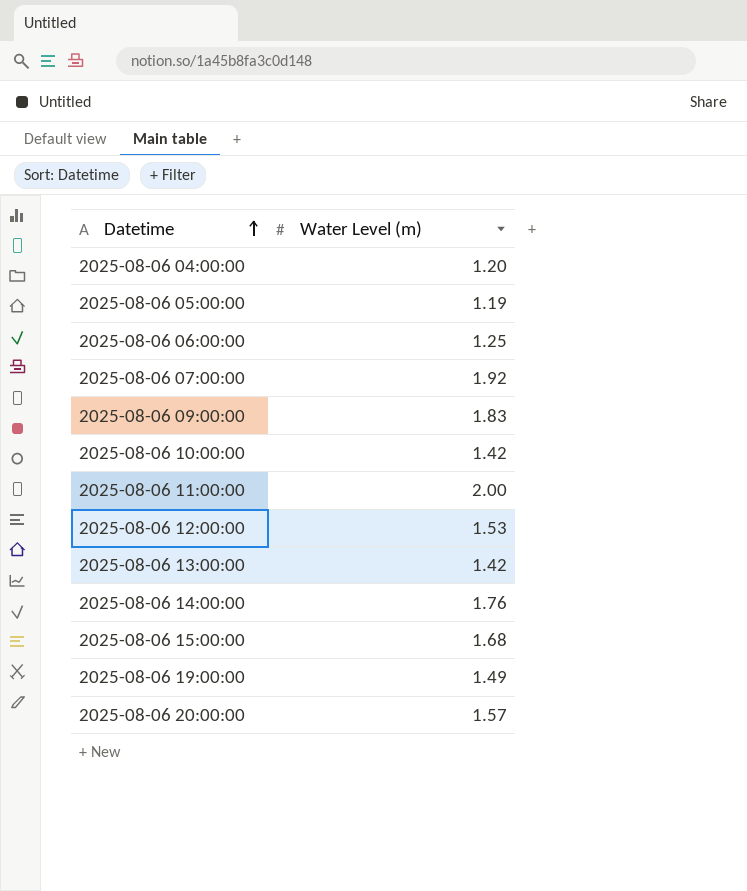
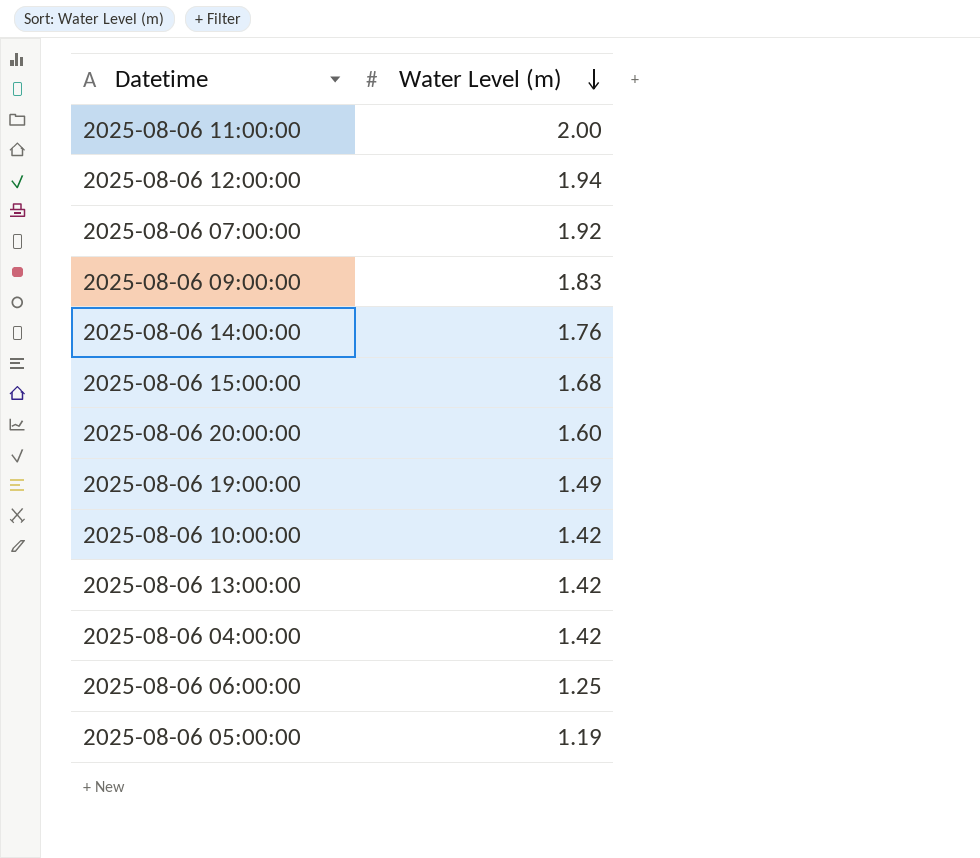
row order: Datetime ascending -> Water Level (m) descending
2025-08-06 12:00:00 | Water Level (m): 1.53 -> 1.94
2025-08-06 20:00:00 | Water Level (m): 1.57 -> 1.60
2025-08-06 04:00:00 | Water Level (m): 1.20 -> 1.42

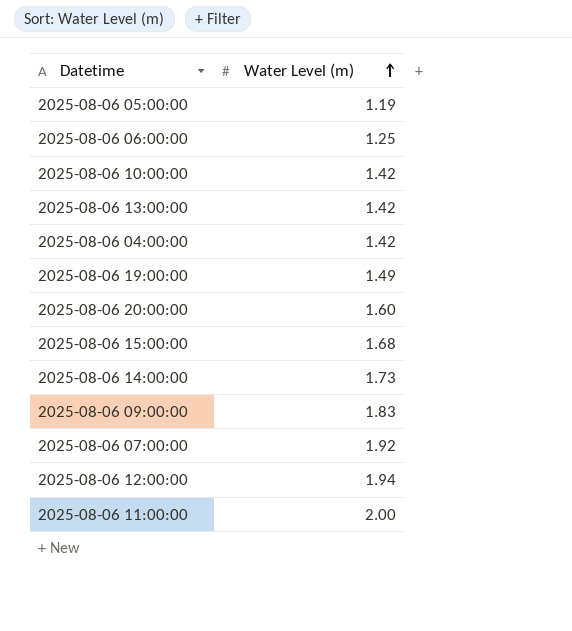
row order: Water Level (m) descending -> Water Level (m) ascending
2025-08-06 14:00:00 | Water Level (m): 1.76 -> 1.73

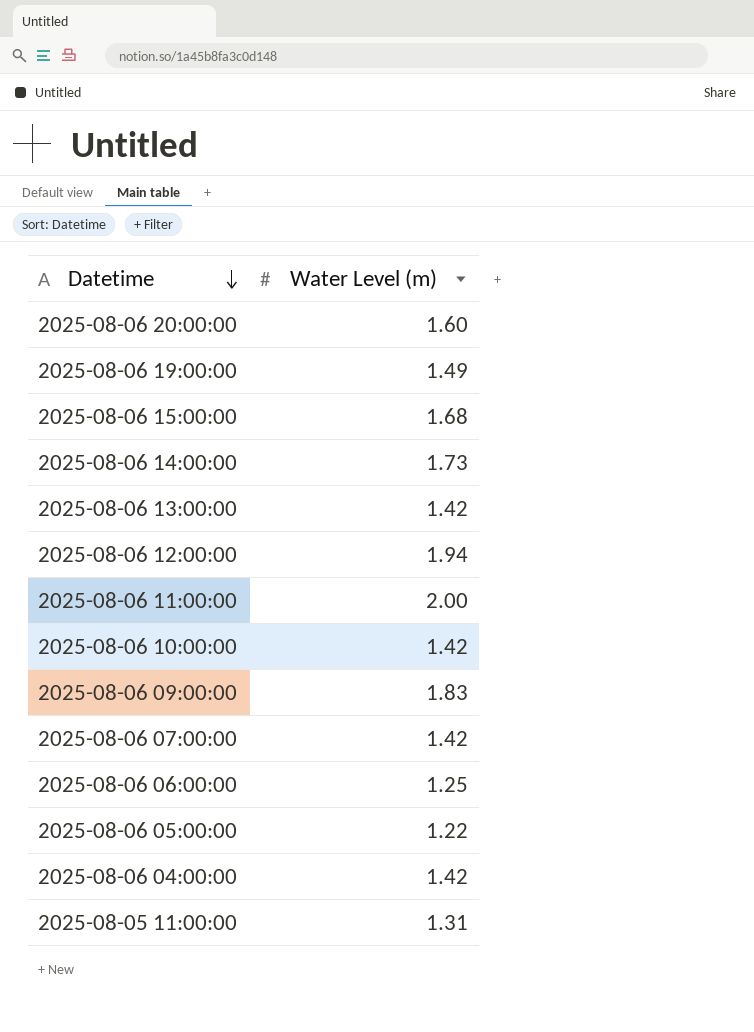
row order: Water Level (m) ascending -> Datetime descending
2025-08-06 07:00:00 | Water Level (m): 1.92 -> 1.42
2025-08-06 05:00:00 | Water Level (m): 1.19 -> 1.22
row 2025-08-05 11:00:00: none -> 1.31

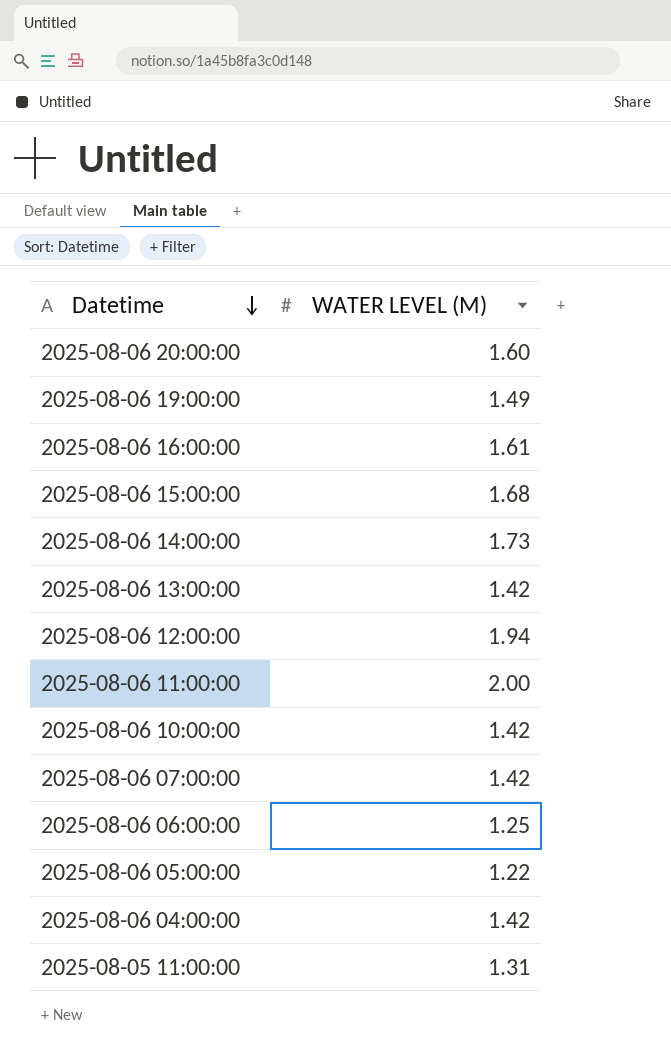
column name: Water Level (m) -> WATER LEVEL (M)
row 2025-08-06 09:00:00: 1.83 -> none
row 2025-08-06 16:00:00: none -> 1.61

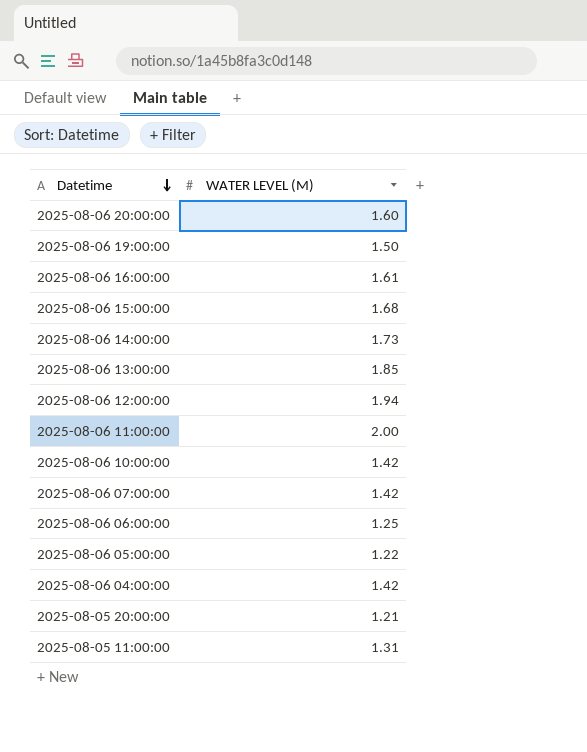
2025-08-06 19:00:00 | WATER LEVEL (M): 1.49 -> 1.50
2025-08-06 13:00:00 | WATER LEVEL (M): 1.42 -> 1.85
row 2025-08-05 20:00:00: none -> 1.21

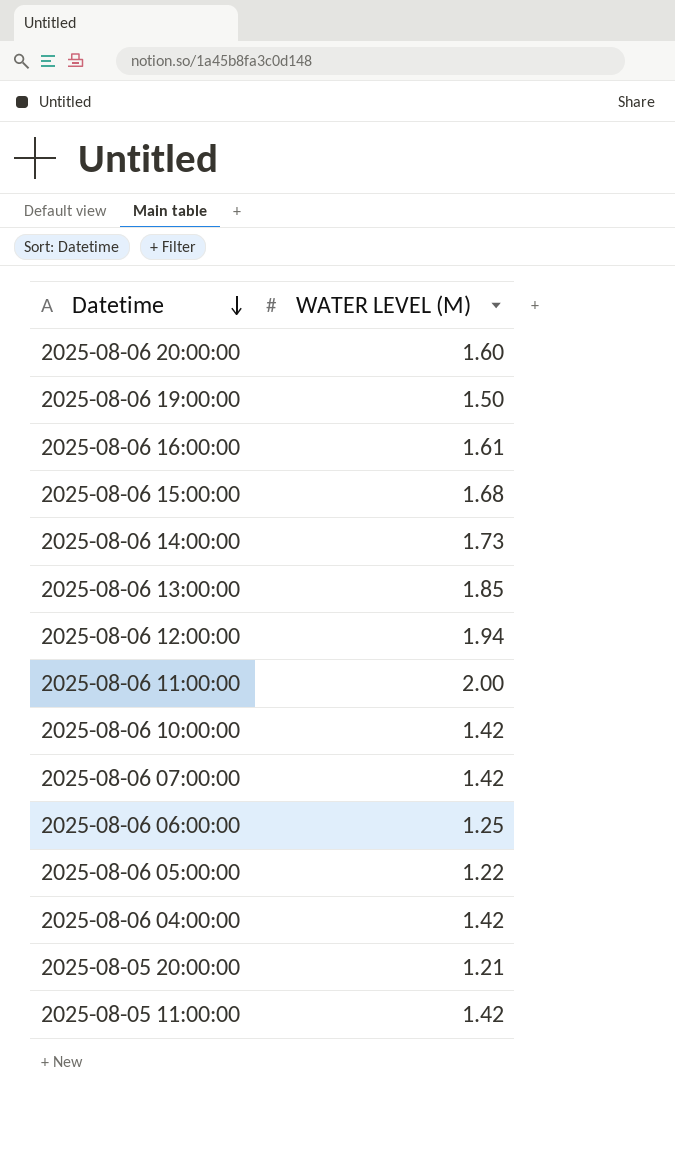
2025-08-05 11:00:00 | WATER LEVEL (M): 1.31 -> 1.42

